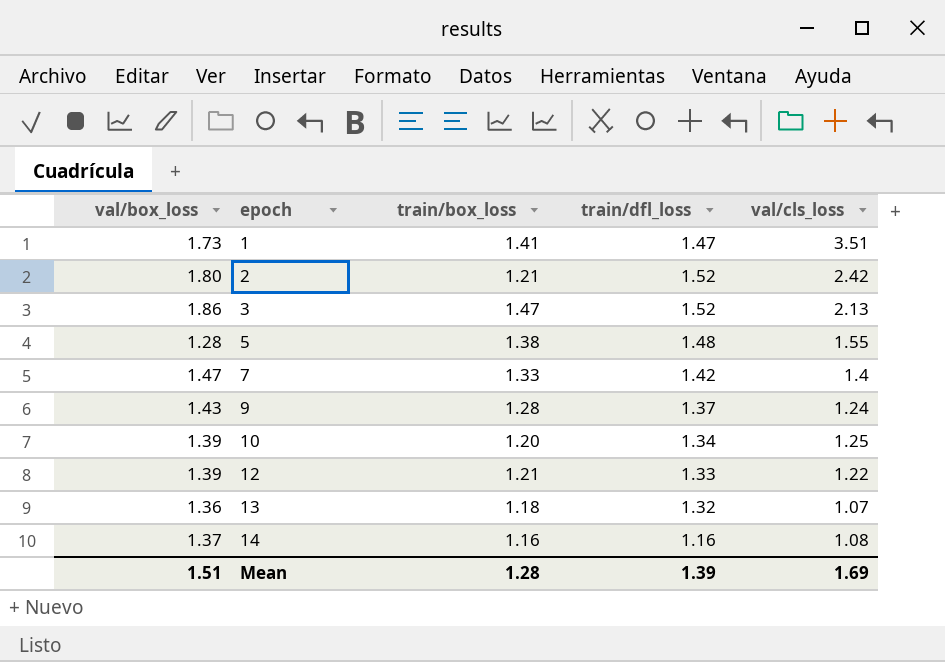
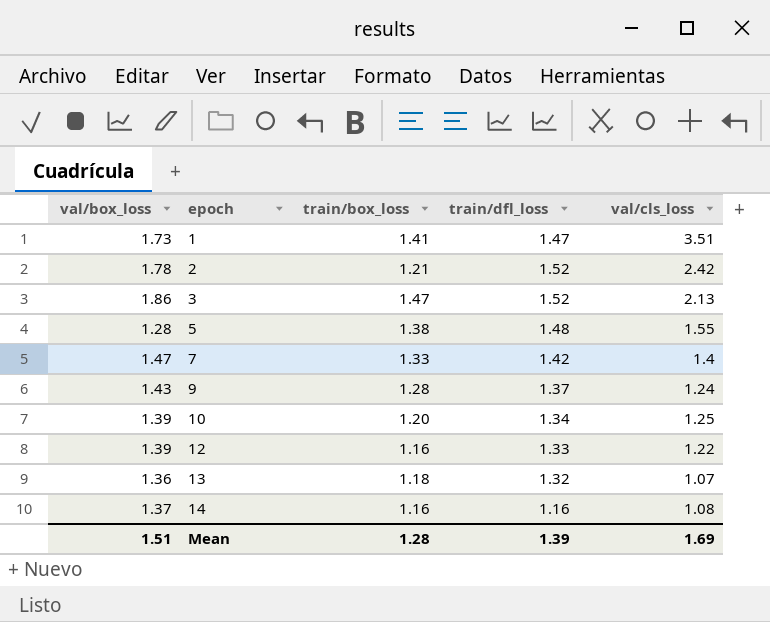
2 | val/box_loss: 1.80 -> 1.78
12 | train/box_loss: 1.21 -> 1.16

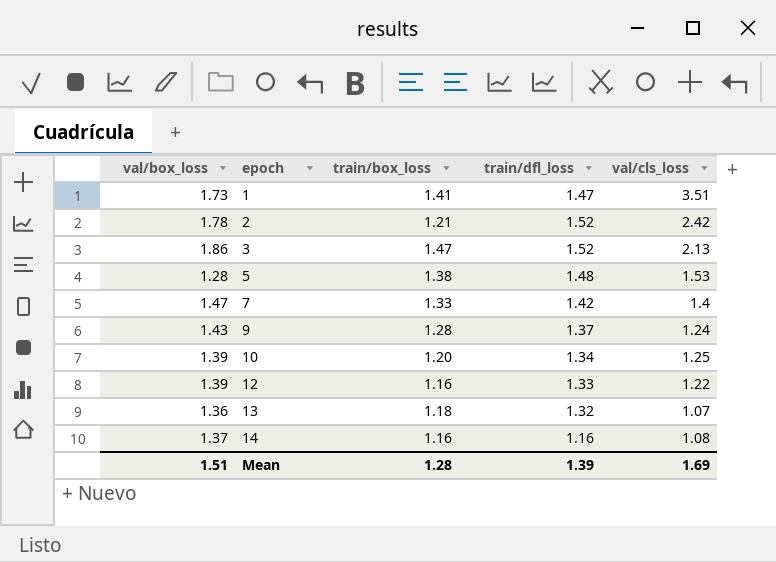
5 | val/cls_loss: 1.55 -> 1.53

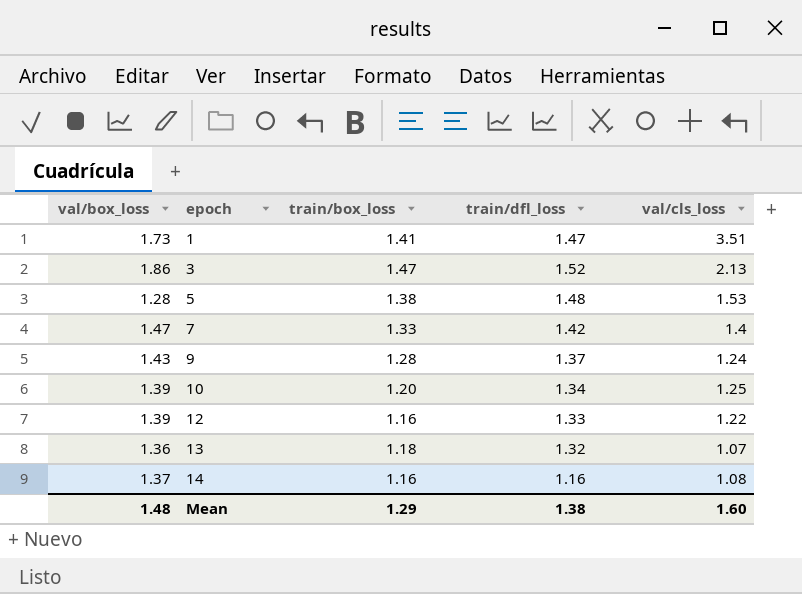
row 2: 1.78 | 1.21 | 1.52 | 2.42 -> none
Mean | val/box_loss: 1.51 -> 1.48
Mean | train/box_loss: 1.28 -> 1.29
Mean | train/dfl_loss: 1.39 -> 1.38
Mean | val/cls_loss: 1.69 -> 1.60

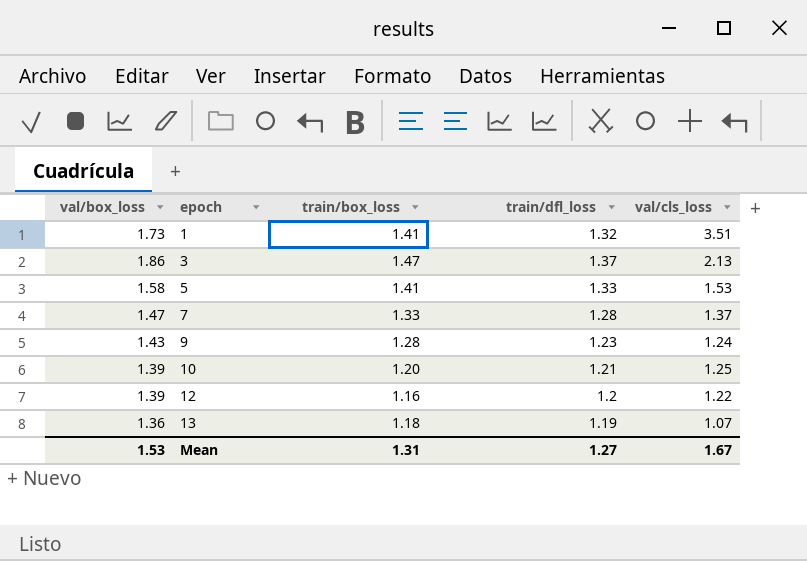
row 14: 1.37 | 1.16 | 1.16 | 1.08 -> none
1 | train/dfl_loss: 1.47 -> 1.32
3 | train/dfl_loss: 1.52 -> 1.37
5 | val/box_loss: 1.28 -> 1.58
5 | train/box_loss: 1.38 -> 1.41
5 | train/dfl_loss: 1.48 -> 1.33
7 | train/dfl_loss: 1.42 -> 1.28
7 | val/cls_loss: 1.4 -> 1.37
9 | train/dfl_loss: 1.37 -> 1.23
10 | train/dfl_loss: 1.34 -> 1.21
12 | train/dfl_loss: 1.33 -> 1.2
13 | train/dfl_loss: 1.32 -> 1.19
Mean | val/box_loss: 1.48 -> 1.53
Mean | train/box_loss: 1.29 -> 1.31
Mean | train/dfl_loss: 1.38 -> 1.27
Mean | val/cls_loss: 1.60 -> 1.67

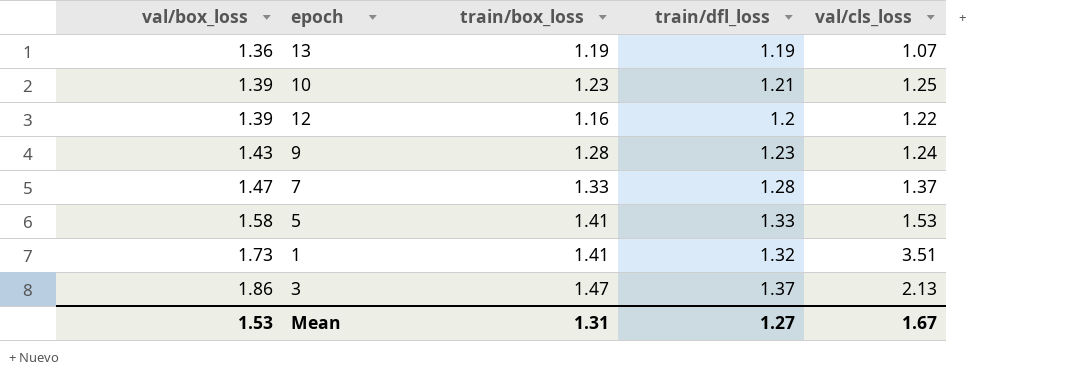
row order: epoch ascending -> val/box_loss ascending
13 | train/box_loss: 1.18 -> 1.19
10 | train/box_loss: 1.20 -> 1.23

